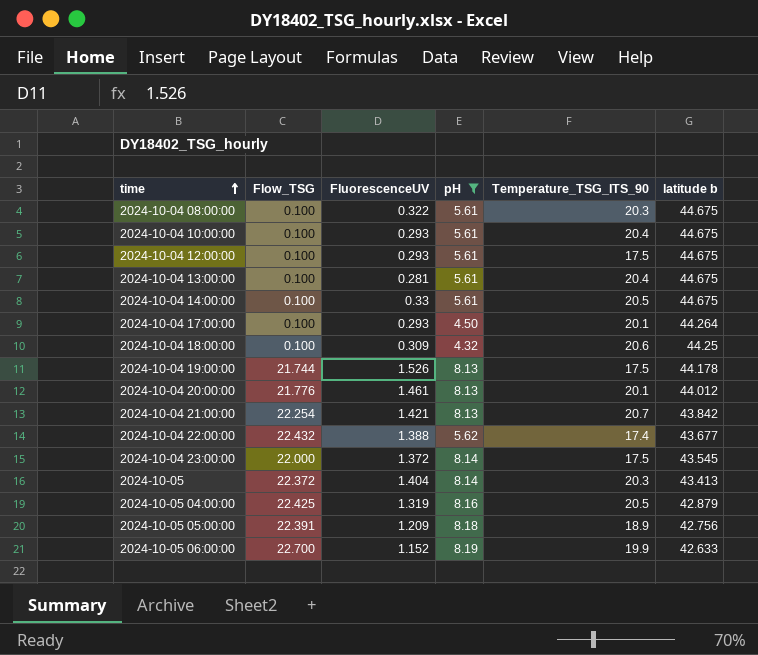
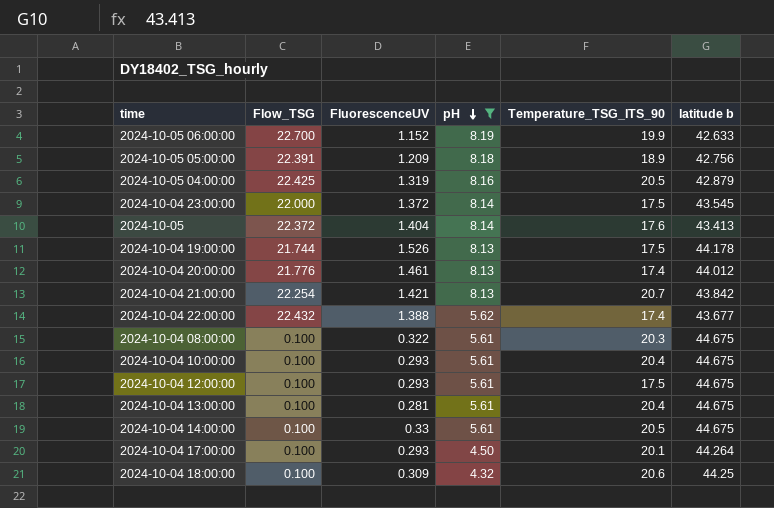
row order: time ascending -> pH descending
2024-10-05 | Temperature_TSG_ITS_90: 20.3 -> 17.6
2024-10-04 20:00:00 | Temperature_TSG_ITS_90: 20.1 -> 17.4

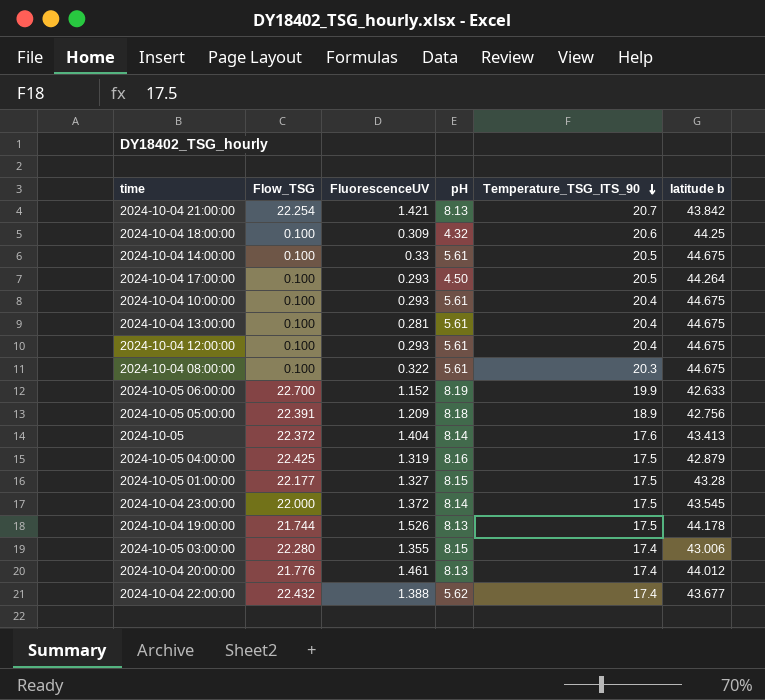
filter: pH != 8.15 -> none
row order: pH descending -> Temperature_TSG_ITS_90 descending
2024-10-04 17:00:00 | Temperature_TSG_ITS_90: 20.1 -> 20.5
2024-10-04 12:00:00 | Temperature_TSG_ITS_90: 17.5 -> 20.4
2024-10-05 04:00:00 | Temperature_TSG_ITS_90: 20.5 -> 17.5

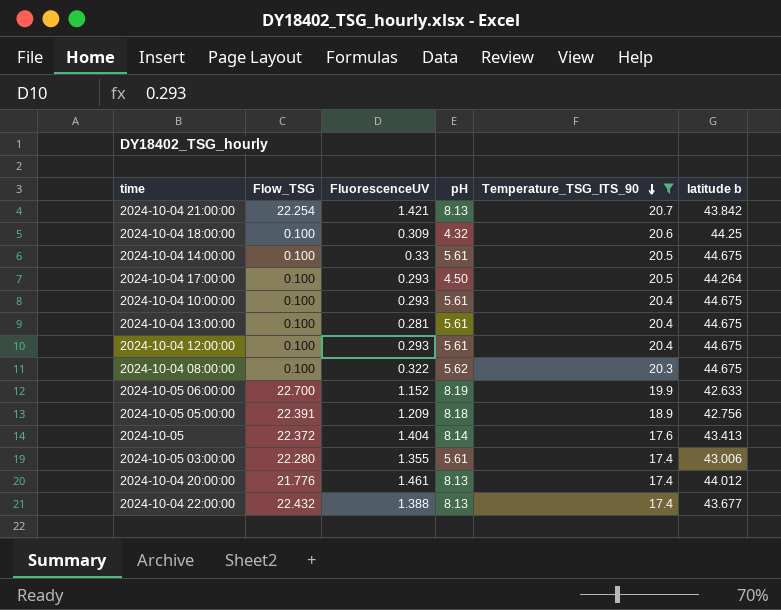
filter: none -> Temperature_TSG_ITS_90 != 17.5
2024-10-04 08:00:00 | pH: 5.61 -> 5.62
2024-10-05 03:00:00 | pH: 8.15 -> 5.61
2024-10-04 22:00:00 | pH: 5.62 -> 8.13

